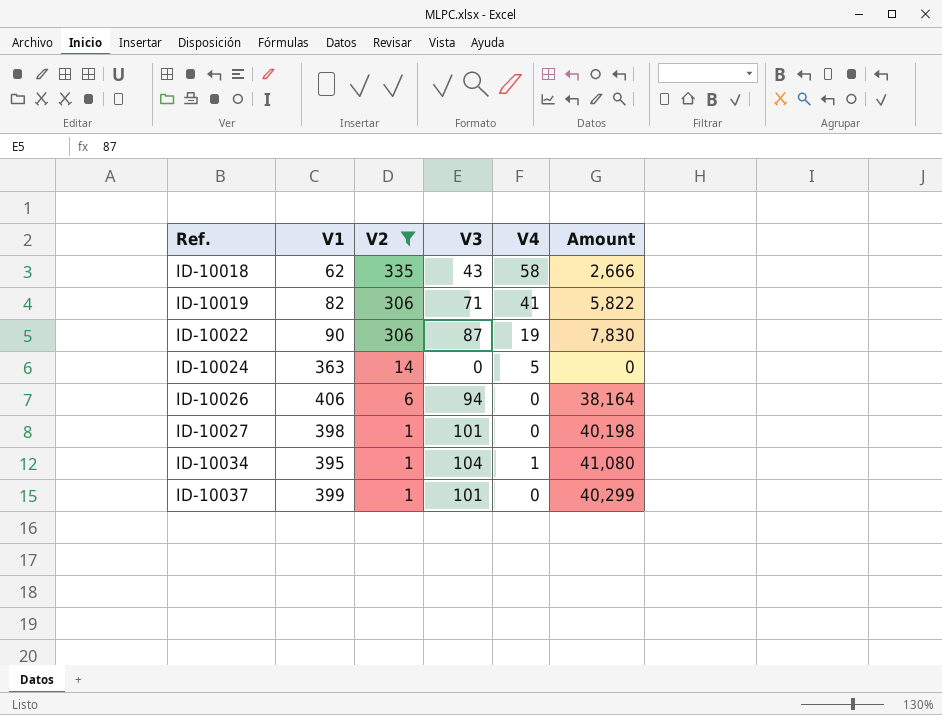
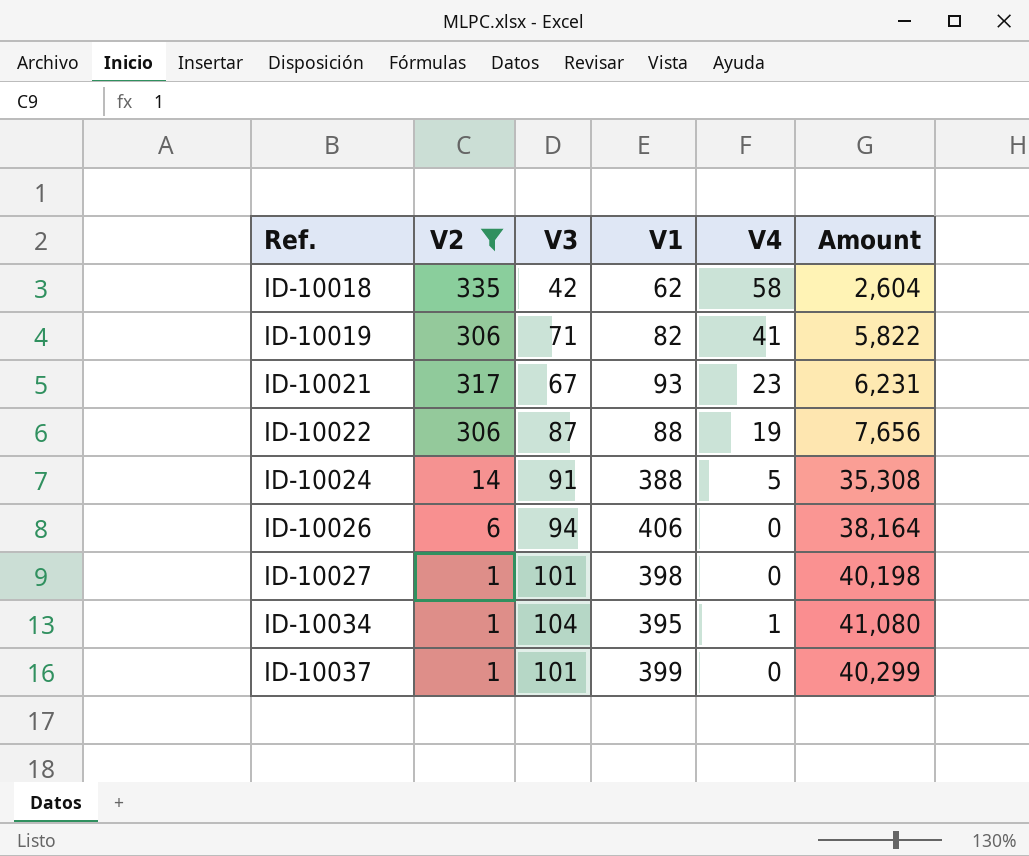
column V1 | position: 2 -> 4
ID-10018 | V3: 43 -> 42
ID-10018 | Amount: 2,666 -> 2,604
row ID-10021: none -> 317 | 67 | 93 | 23 | 6,231
ID-10022 | V1: 90 -> 88
ID-10022 | Amount: 7,830 -> 7,656
ID-10024 | V3: 0 -> 91
ID-10024 | V1: 363 -> 388
ID-10024 | Amount: 0 -> 35,308

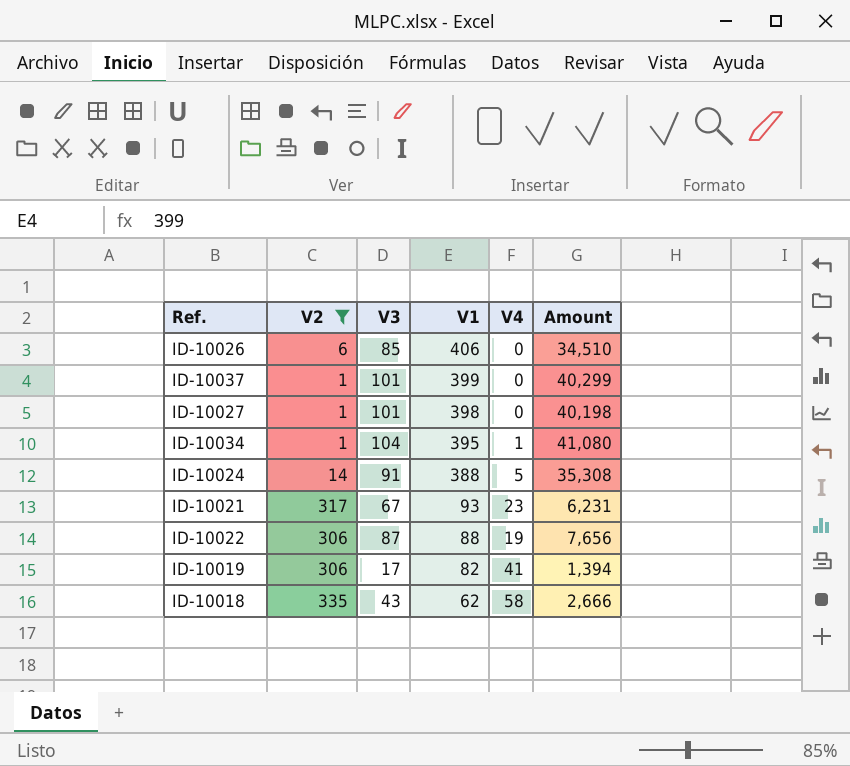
row order: Ref. ascending -> V1 descending
ID-10026 | V3: 94 -> 85
ID-10026 | Amount: 38,164 -> 34,510
ID-10019 | V3: 71 -> 17
ID-10019 | Amount: 5,822 -> 1,394
ID-10018 | V3: 42 -> 43
ID-10018 | Amount: 2,604 -> 2,666

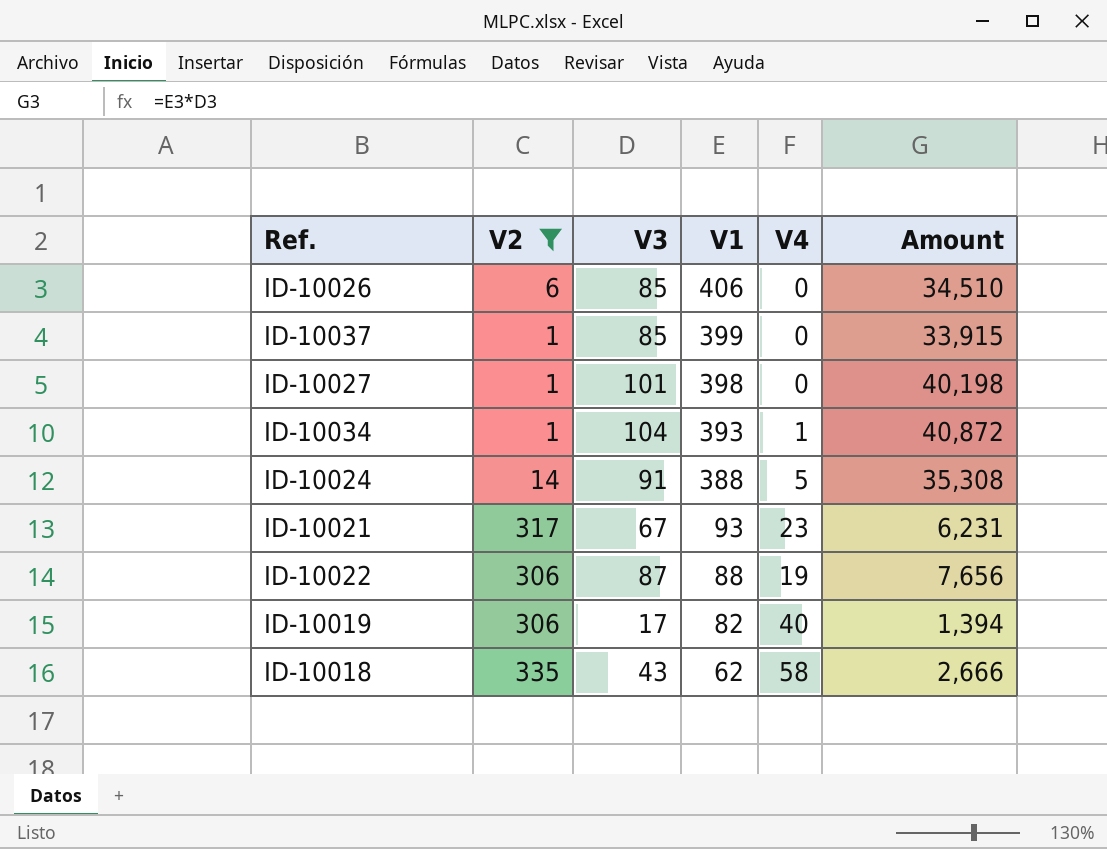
ID-10037 | V3: 101 -> 85
ID-10037 | Amount: 40,299 -> 33,915
ID-10034 | V1: 395 -> 393
ID-10034 | Amount: 41,080 -> 40,872
ID-10019 | V4: 41 -> 40

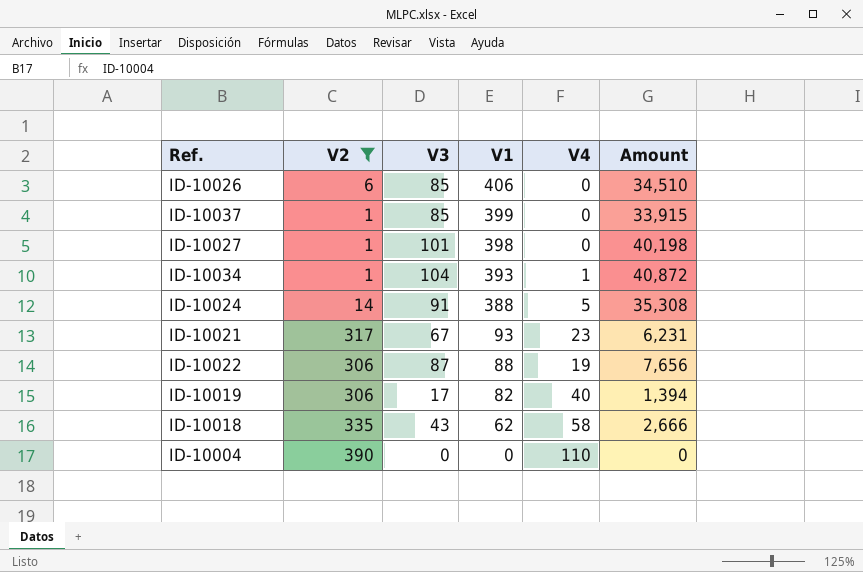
row ID-10004: none -> 390 | 0 | 0 | 110 | 0

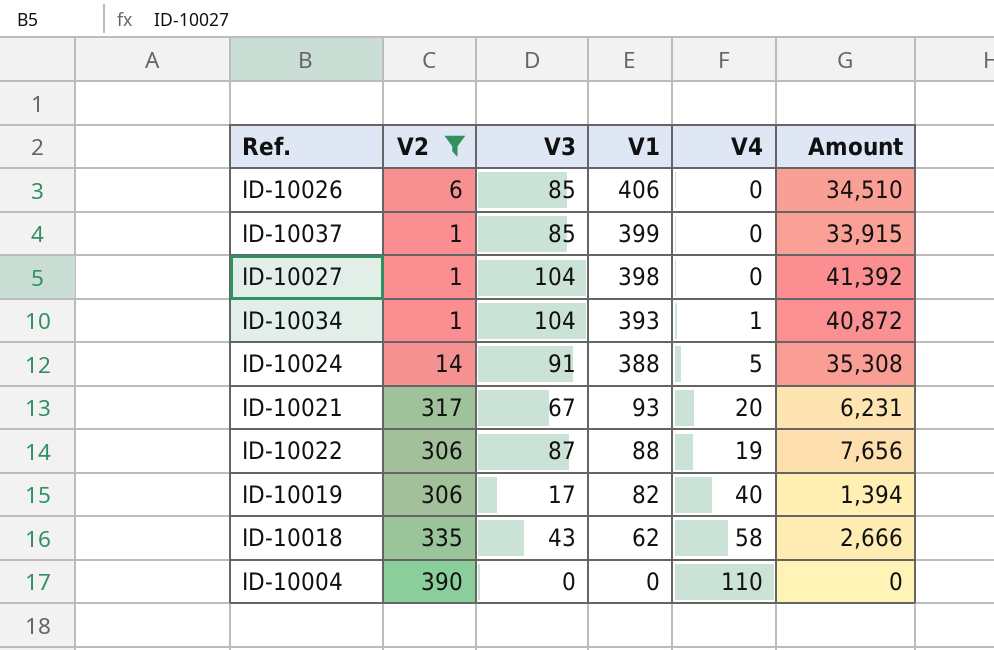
ID-10027 | V3: 101 -> 104
ID-10027 | Amount: 40,198 -> 41,392
ID-10021 | V4: 23 -> 20

